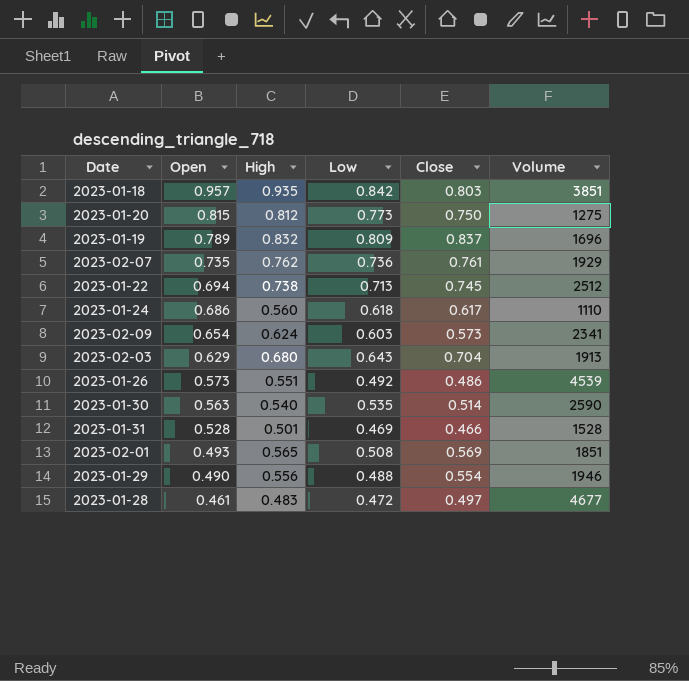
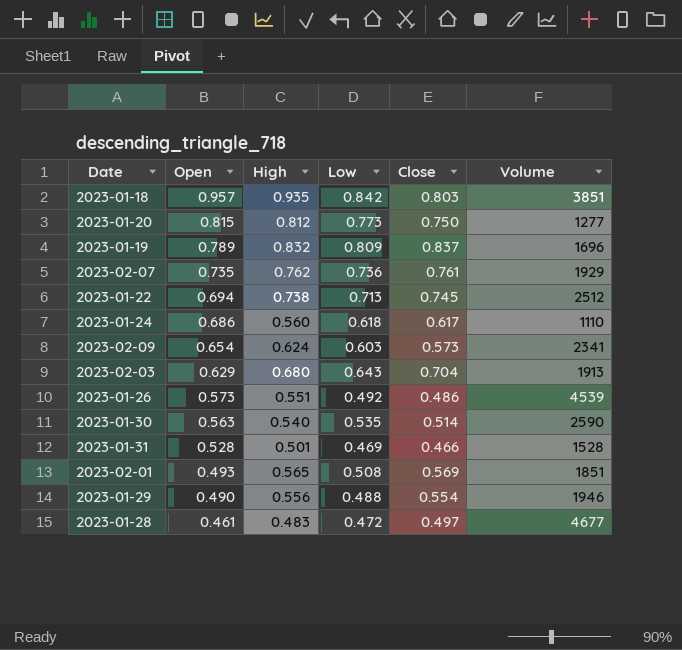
2023-01-20 | Volume: 1275 -> 1277

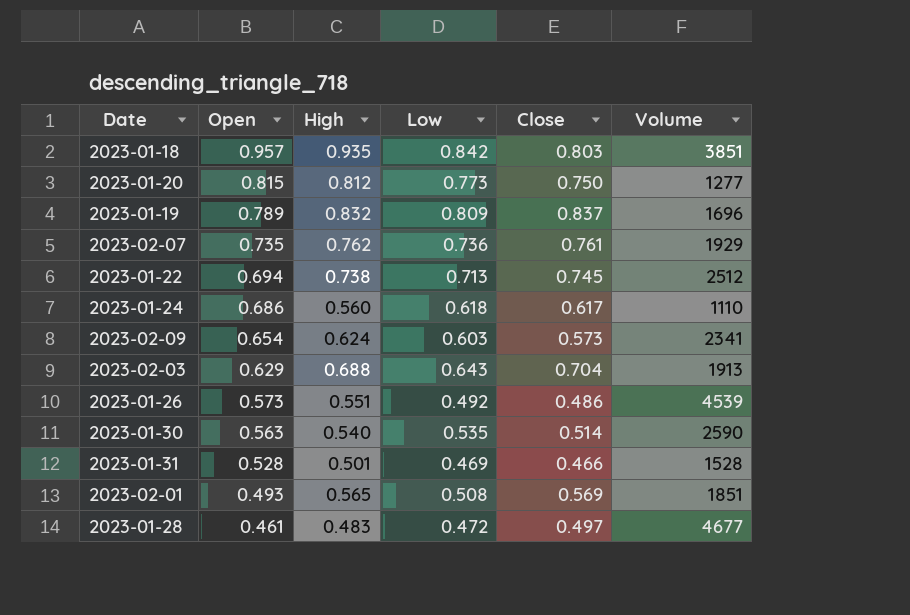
row 2023-01-29: 0.490 | 0.556 | 0.488 | 0.554 | 1946 -> none
2023-02-03 | High: 0.680 -> 0.688

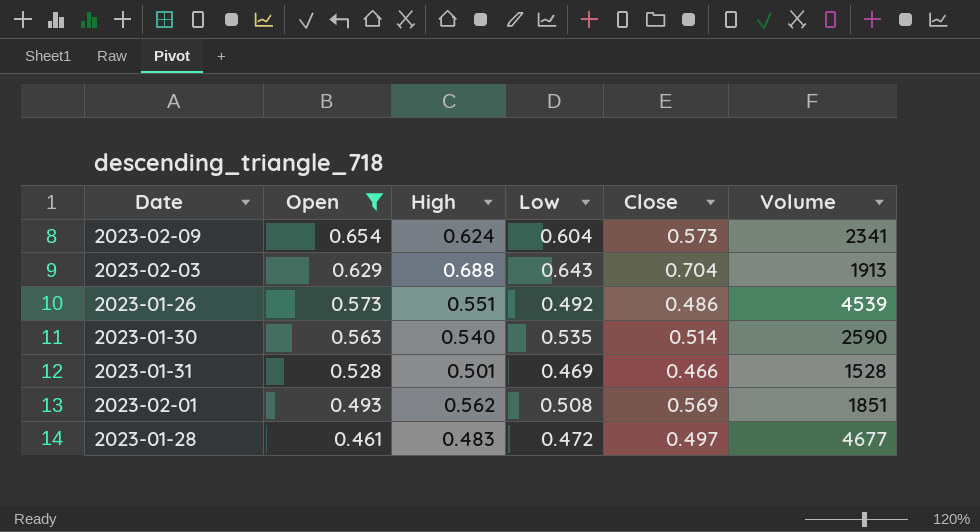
filter: none -> Open <= 0.654
2023-02-09 | Low: 0.603 -> 0.604
2023-02-01 | High: 0.565 -> 0.562

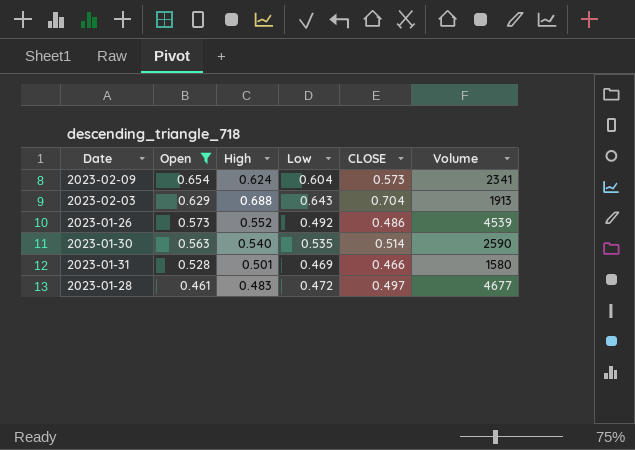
column name: Close -> CLOSE
row 2023-02-01: 0.493 | 0.562 | 0.508 | 0.569 | 1851 -> none
2023-01-26 | High: 0.551 -> 0.552
2023-01-31 | Volume: 1528 -> 1580

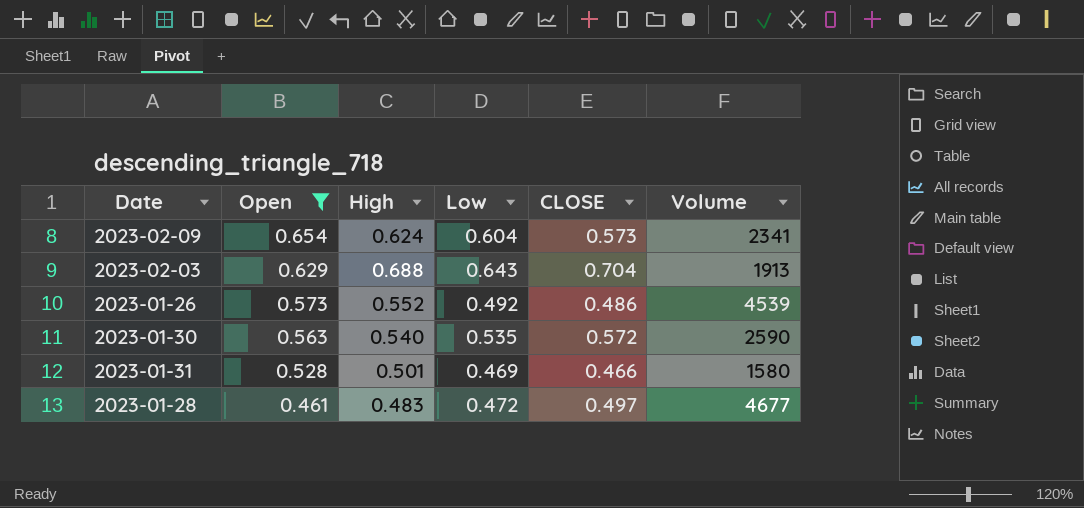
2023-01-30 | CLOSE: 0.514 -> 0.572

